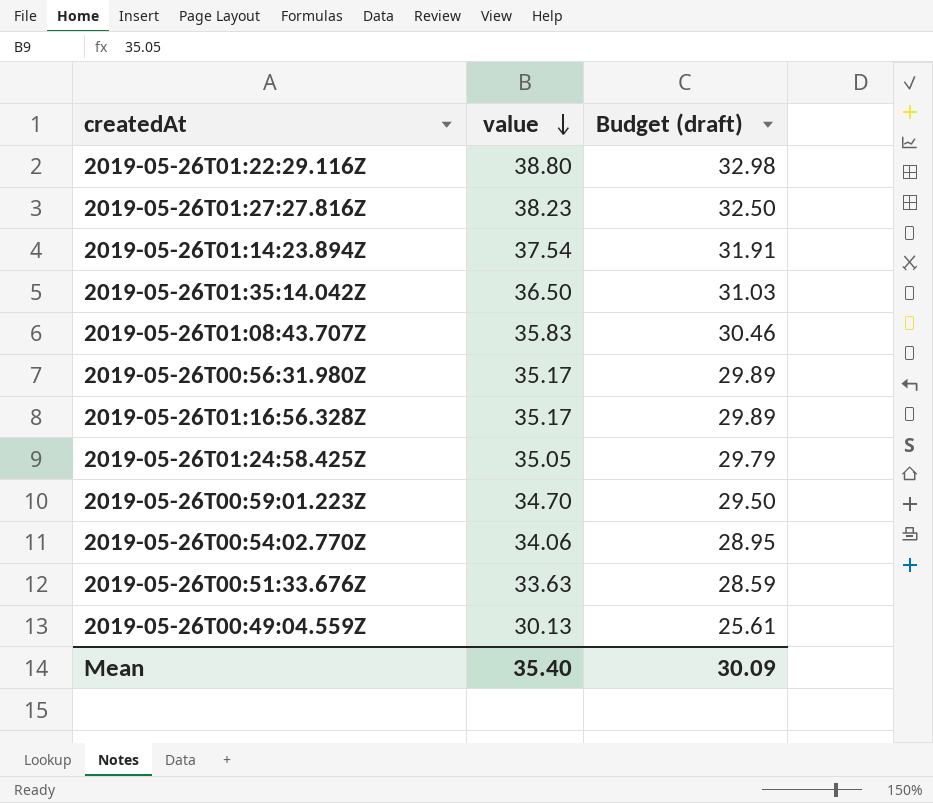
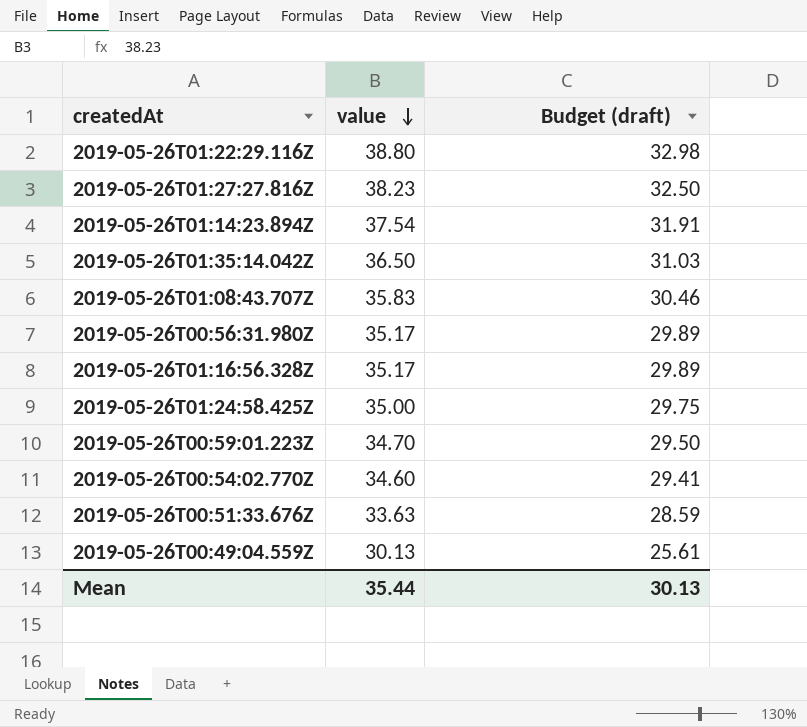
2019-05-26T01:24:58.425Z | value: 35.05 -> 35.00
2019-05-26T01:24:58.425Z | Budget (draft): 29.79 -> 29.75
2019-05-26T00:54:02.770Z | value: 34.06 -> 34.60
2019-05-26T00:54:02.770Z | Budget (draft): 28.95 -> 29.41
Mean | value: 35.40 -> 35.44
Mean | Budget (draft): 30.09 -> 30.13

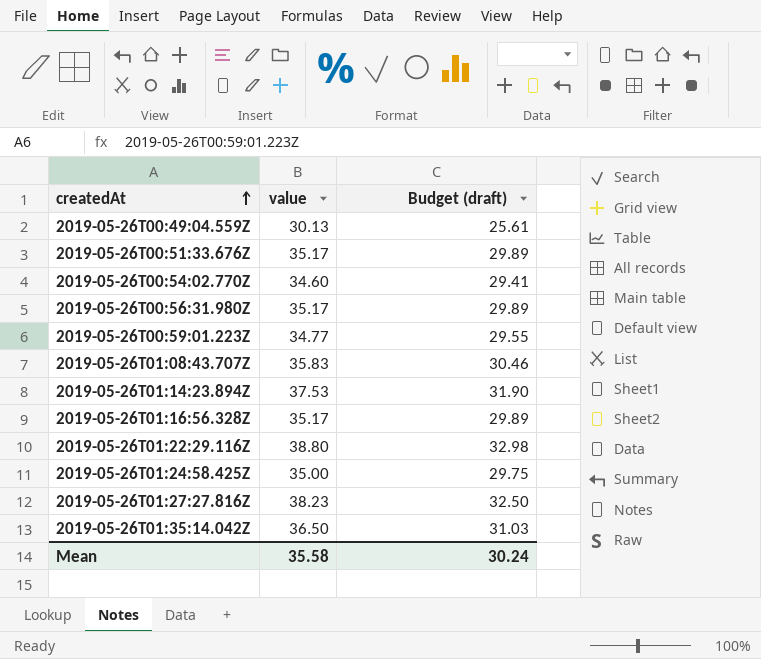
row order: value descending -> createdAt ascending
2019-05-26T00:51:33.676Z | value: 33.63 -> 35.17
2019-05-26T00:51:33.676Z | Budget (draft): 28.59 -> 29.89
2019-05-26T00:59:01.223Z | value: 34.70 -> 34.77
2019-05-26T00:59:01.223Z | Budget (draft): 29.50 -> 29.55
2019-05-26T01:14:23.894Z | value: 37.54 -> 37.53
2019-05-26T01:14:23.894Z | Budget (draft): 31.91 -> 31.90
Mean | value: 35.44 -> 35.58
Mean | Budget (draft): 30.13 -> 30.24

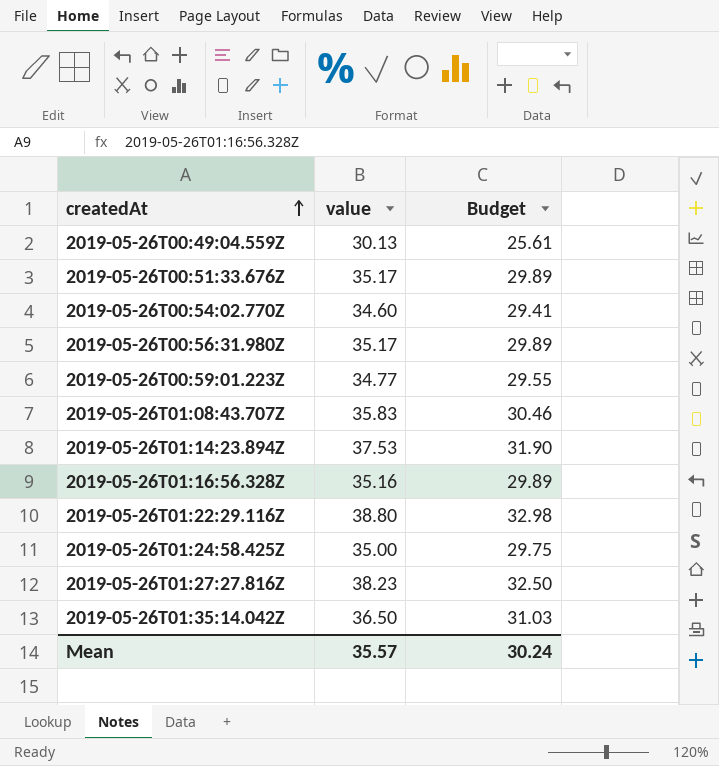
column name: Budget (draft) -> Budget
2019-05-26T01:16:56.328Z | value: 35.17 -> 35.16
Mean | value: 35.58 -> 35.57

